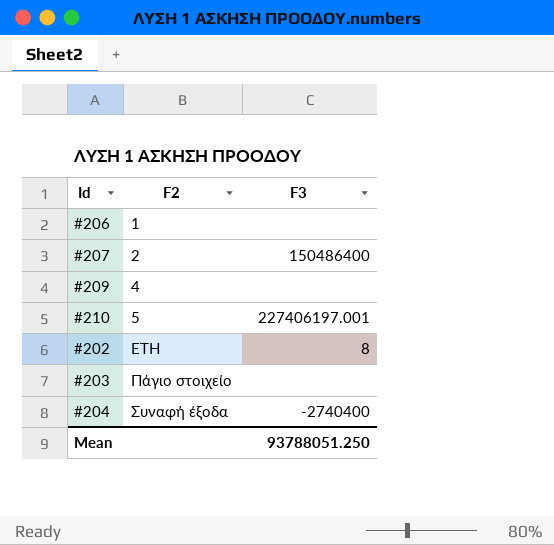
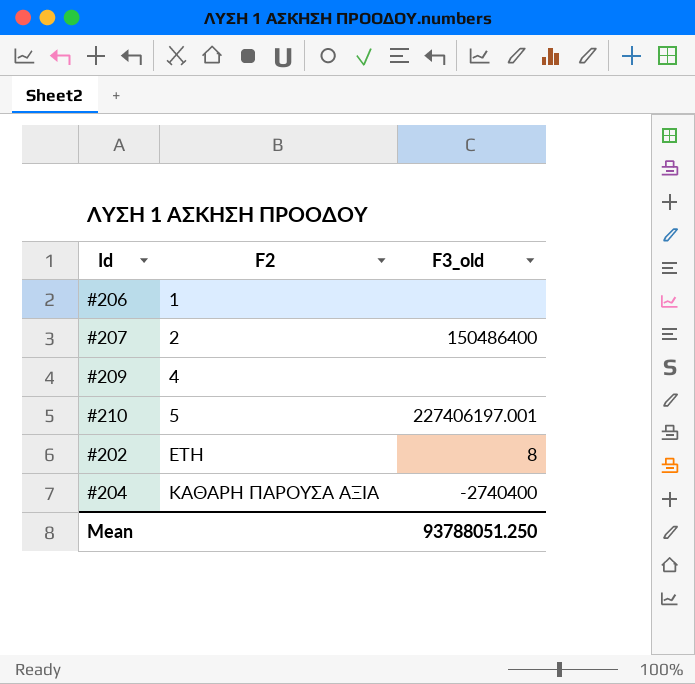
column name: F3 -> F3_old
row #203: Πάγιο στοιχείο | none -> none
#204 | F2: Συναφή έξοδα -> ΚΑΘΑΡΗ ΠΑΡΟΥΣΑ ΑΞΙΑ

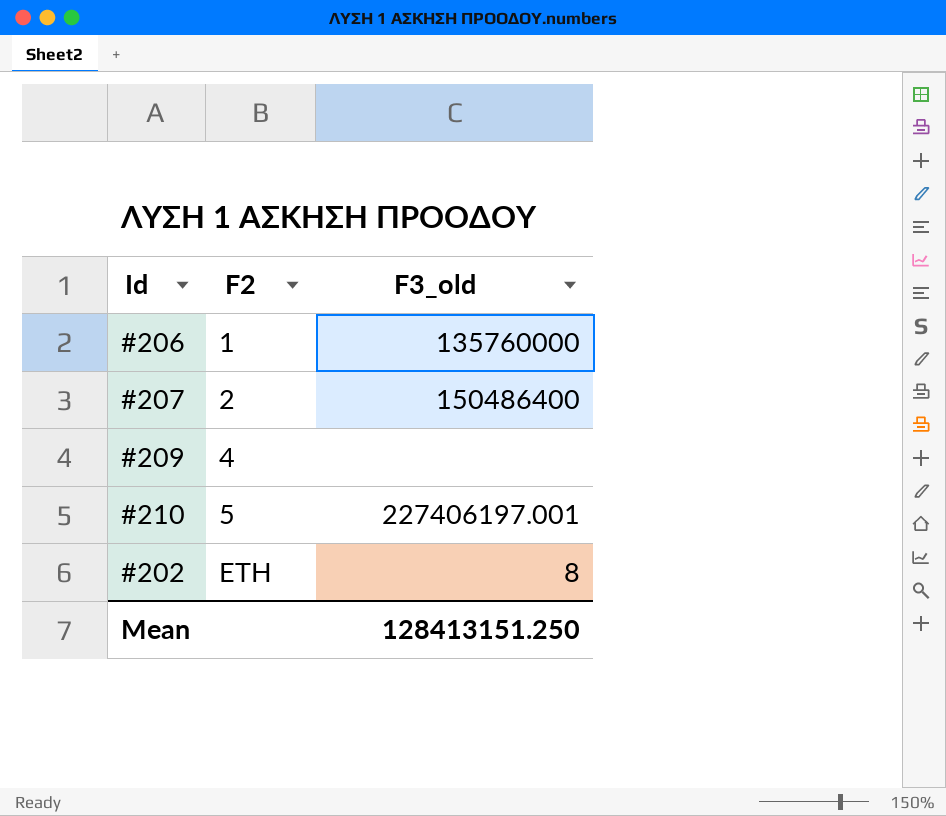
row #204: ΚΑΘΑΡΗ ΠΑΡΟΥΣΑ ΑΞΙΑ | -2740400 -> none
#206 | F3_old: none -> 135760000
Mean | F3_old: 93788051.250 -> 128413151.250

